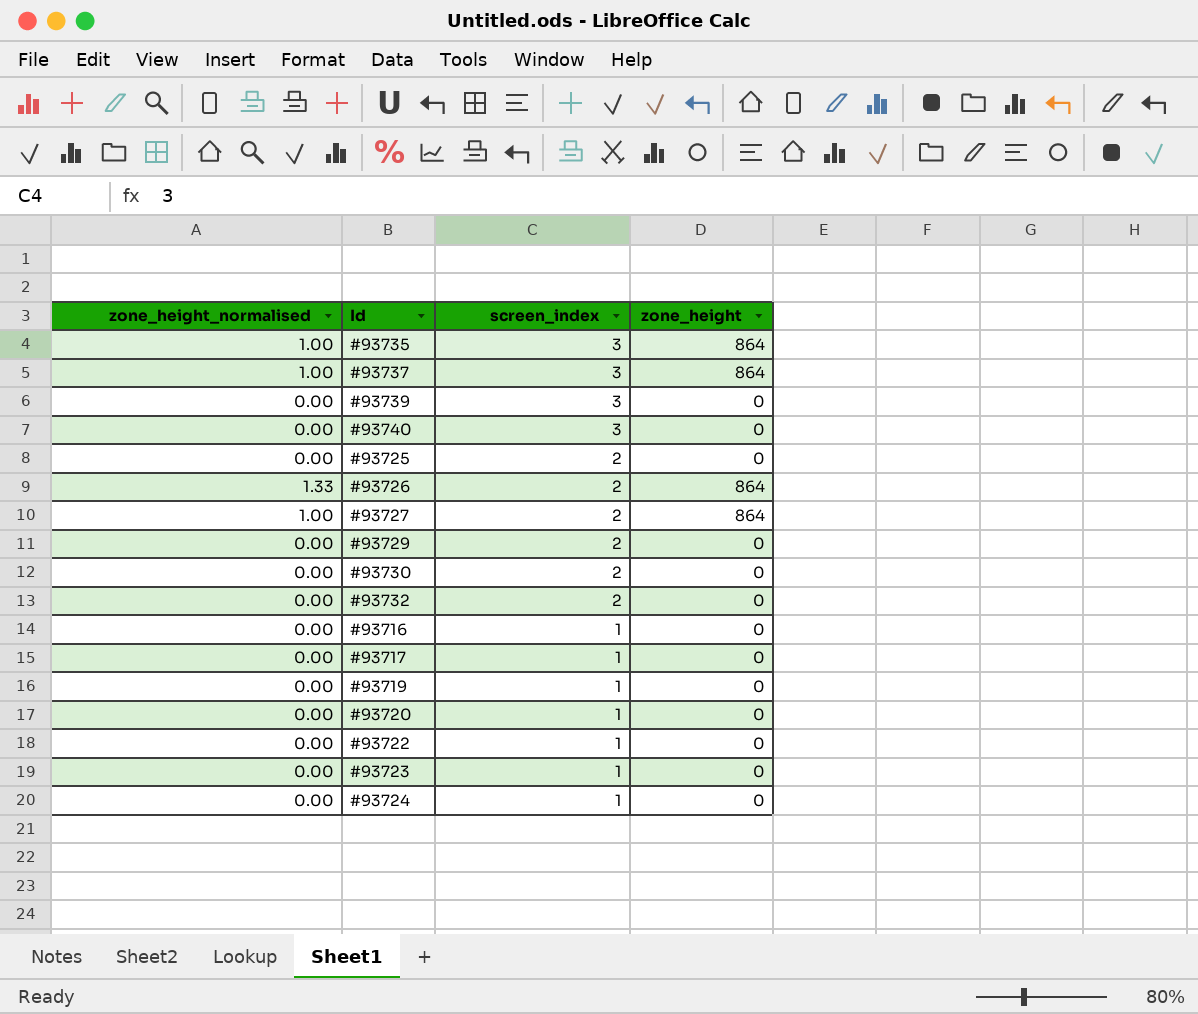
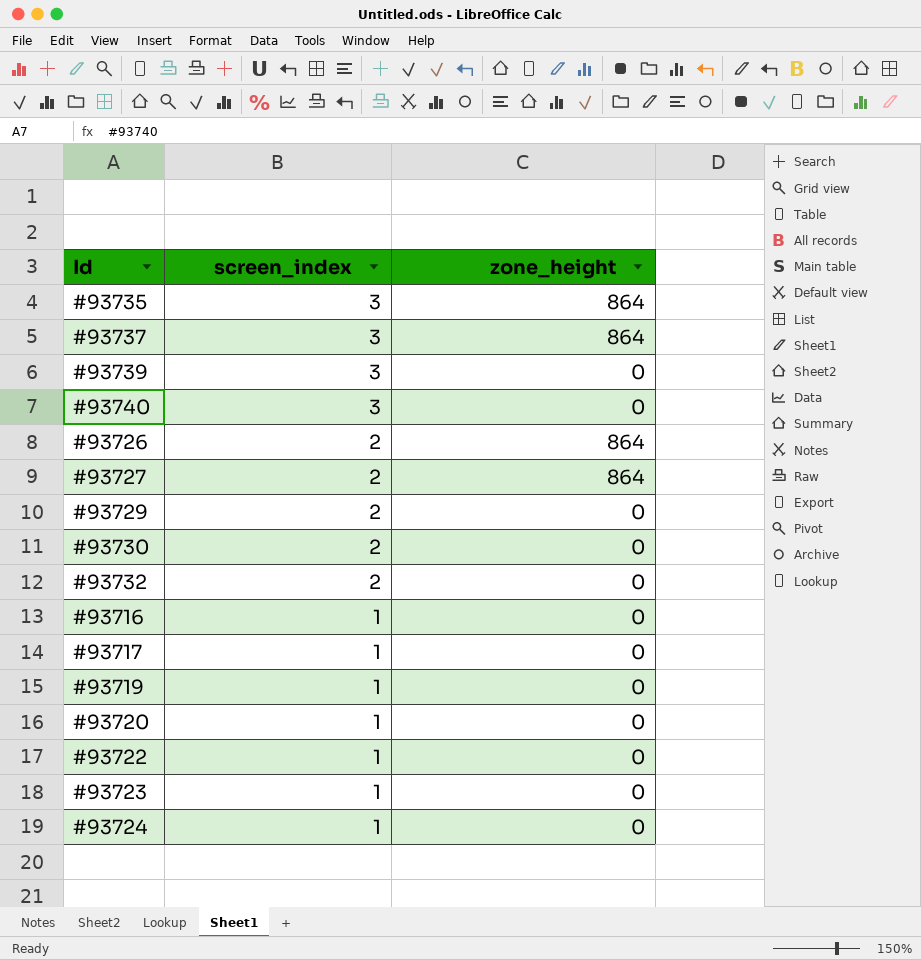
column zone_height_normalised | position: 1 -> none
row #93725: 0.00 | 2 | 0 -> none

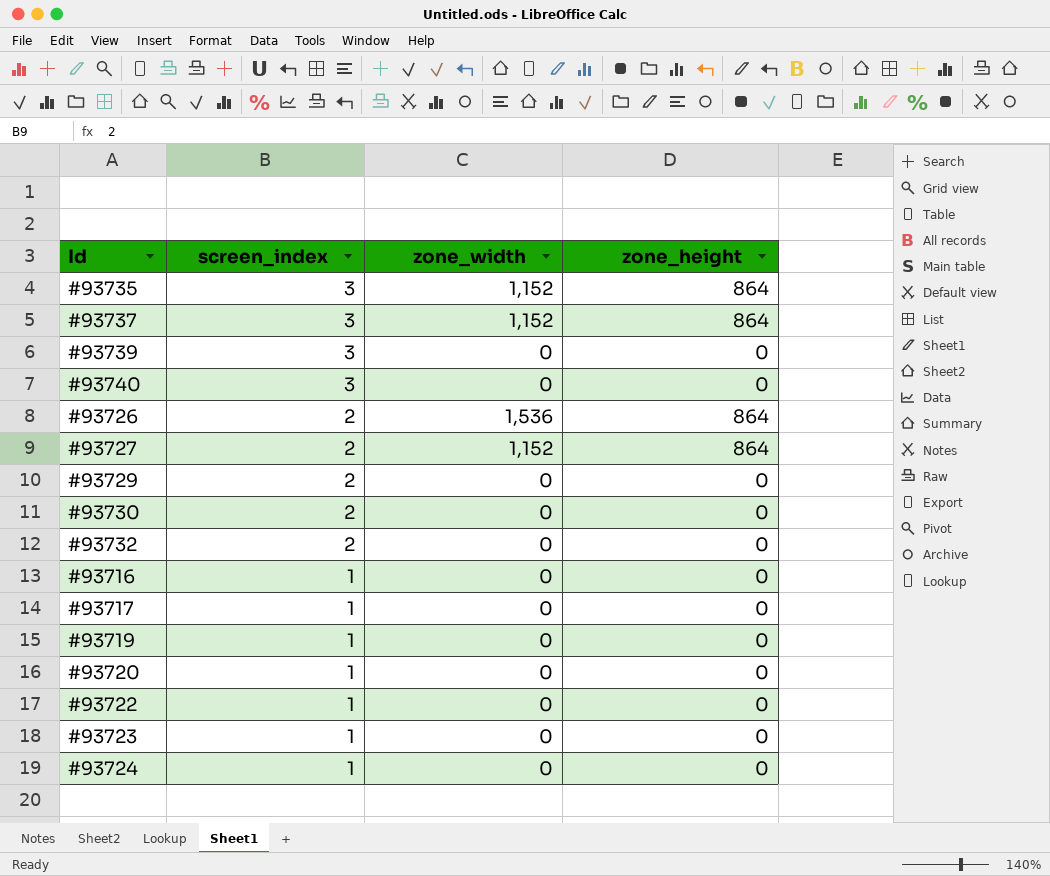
column zone_width | position: none -> 3

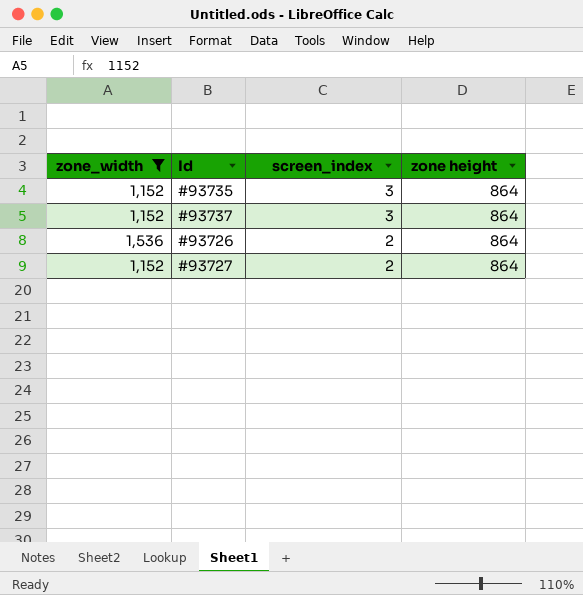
filter: none -> zone_width != 0
column zone_width | position: 3 -> 1
column name: zone_height -> zone height

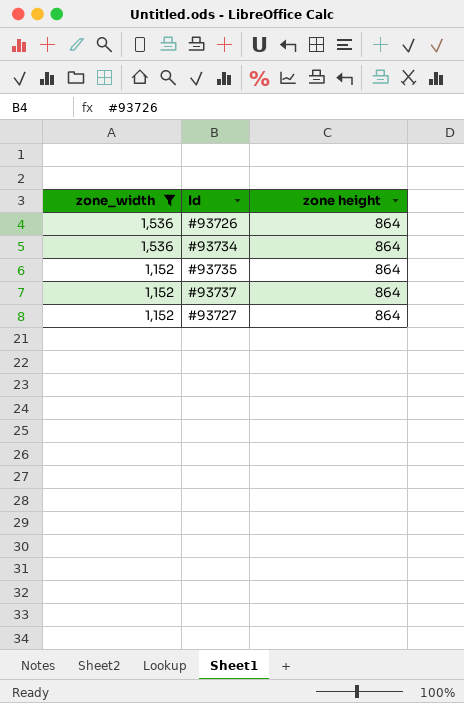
row order: screen_index descending -> zone_width descending
column screen_index | position: 3 -> none
row #93734: none -> 1,536 | 864

